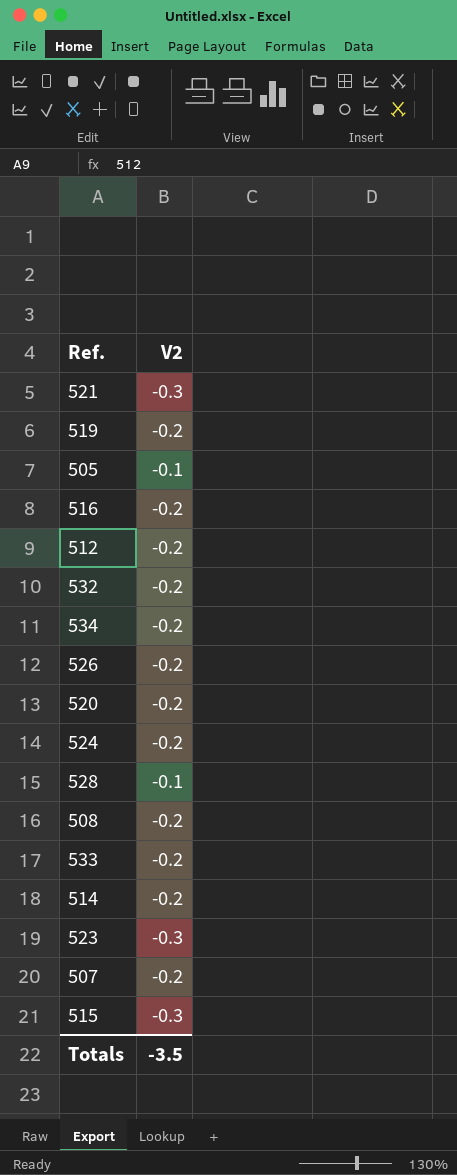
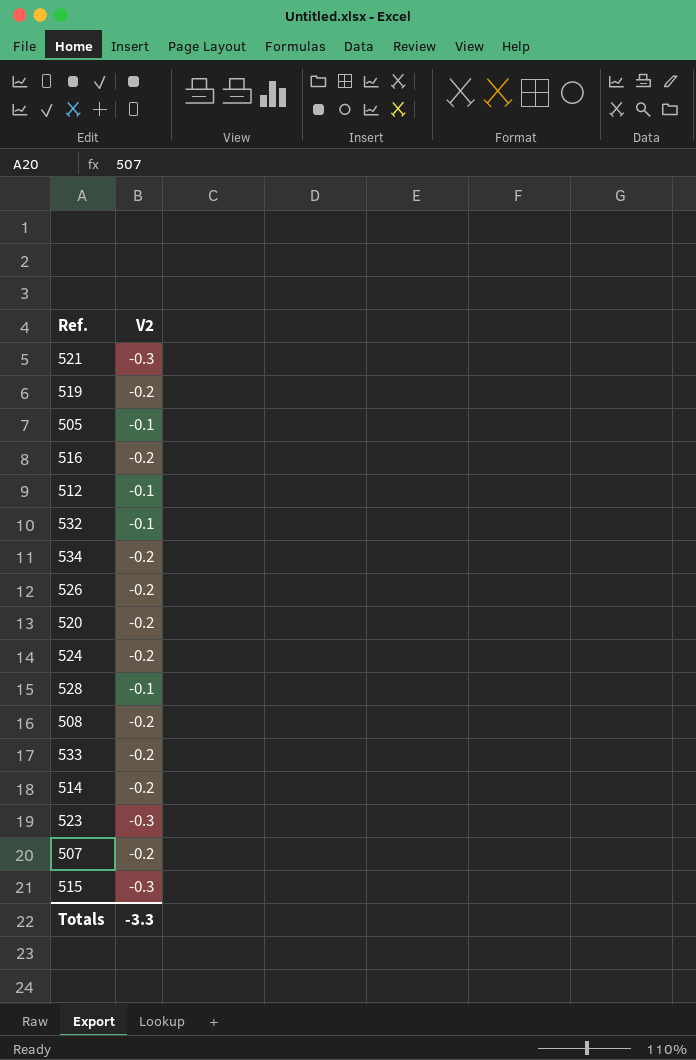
512 | V2: -0.2 -> -0.1
532 | V2: -0.2 -> -0.1
Totals | V2: -3.5 -> -3.3

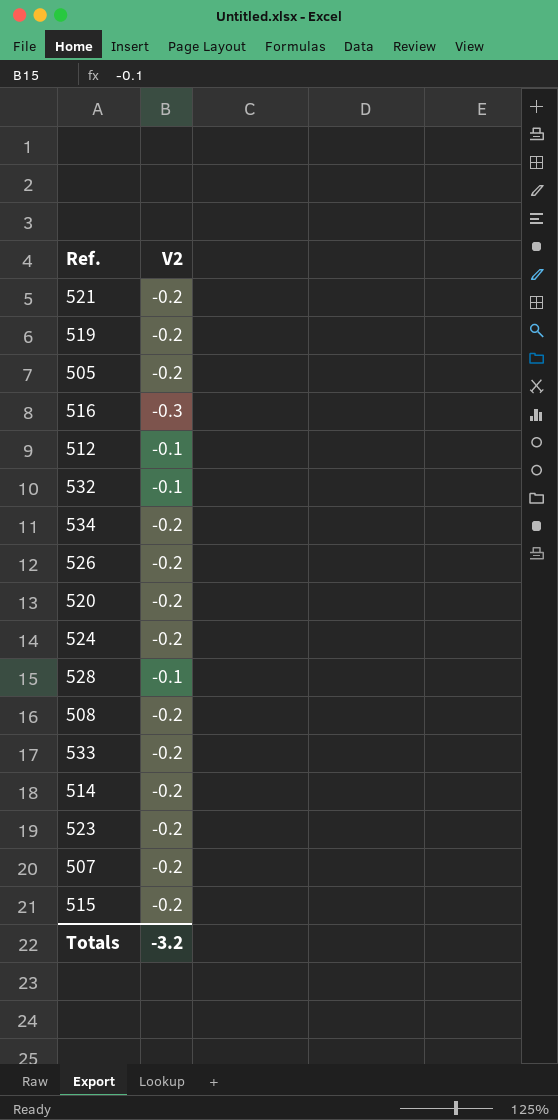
521 | V2: -0.3 -> -0.2
505 | V2: -0.1 -> -0.2
516 | V2: -0.2 -> -0.3
523 | V2: -0.3 -> -0.2
515 | V2: -0.3 -> -0.2
Totals | V2: -3.3 -> -3.2

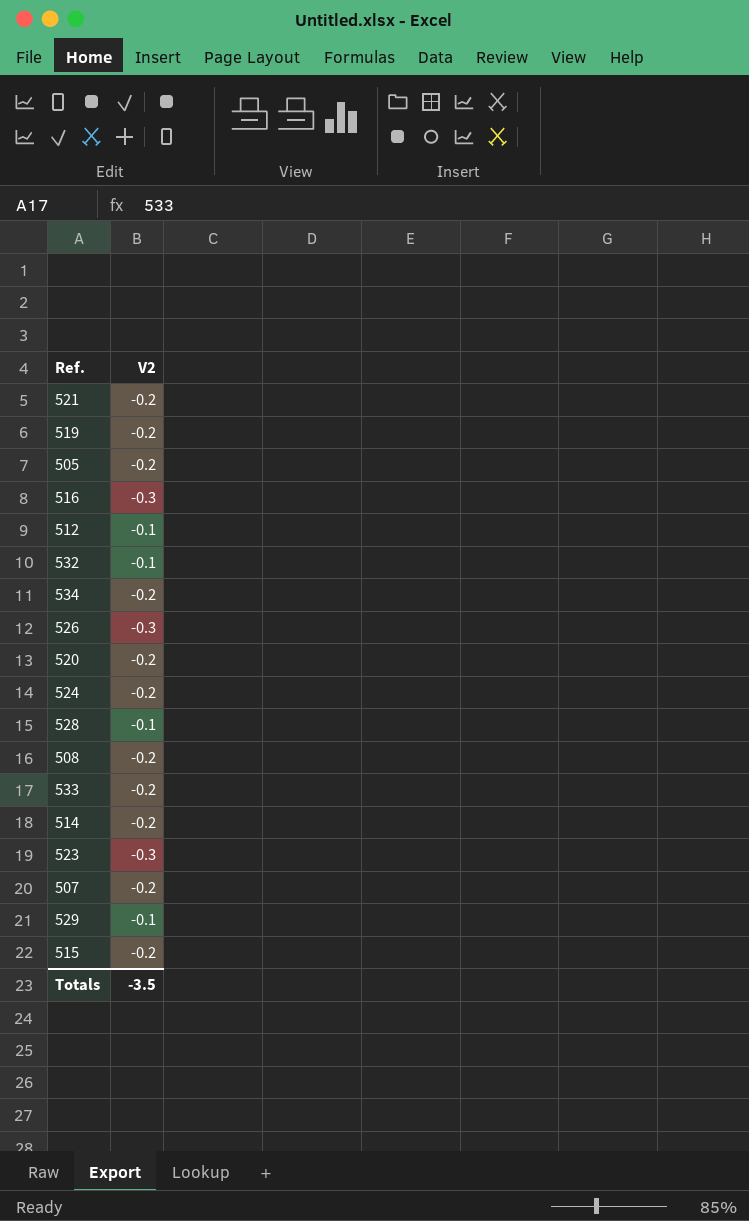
526 | V2: -0.2 -> -0.3
523 | V2: -0.2 -> -0.3
row 529: none -> -0.1
Totals | V2: -3.2 -> -3.5

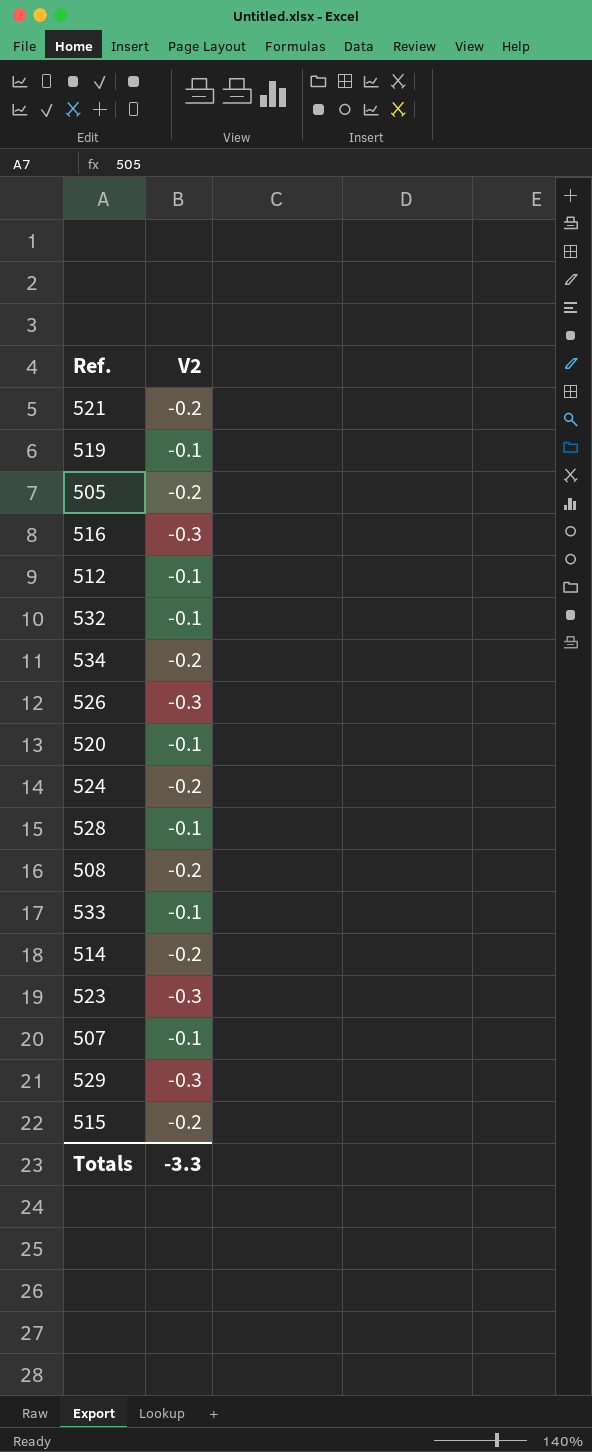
519 | V2: -0.2 -> -0.1
520 | V2: -0.2 -> -0.1
533 | V2: -0.2 -> -0.1
507 | V2: -0.2 -> -0.1
529 | V2: -0.1 -> -0.3
Totals | V2: -3.5 -> -3.3

